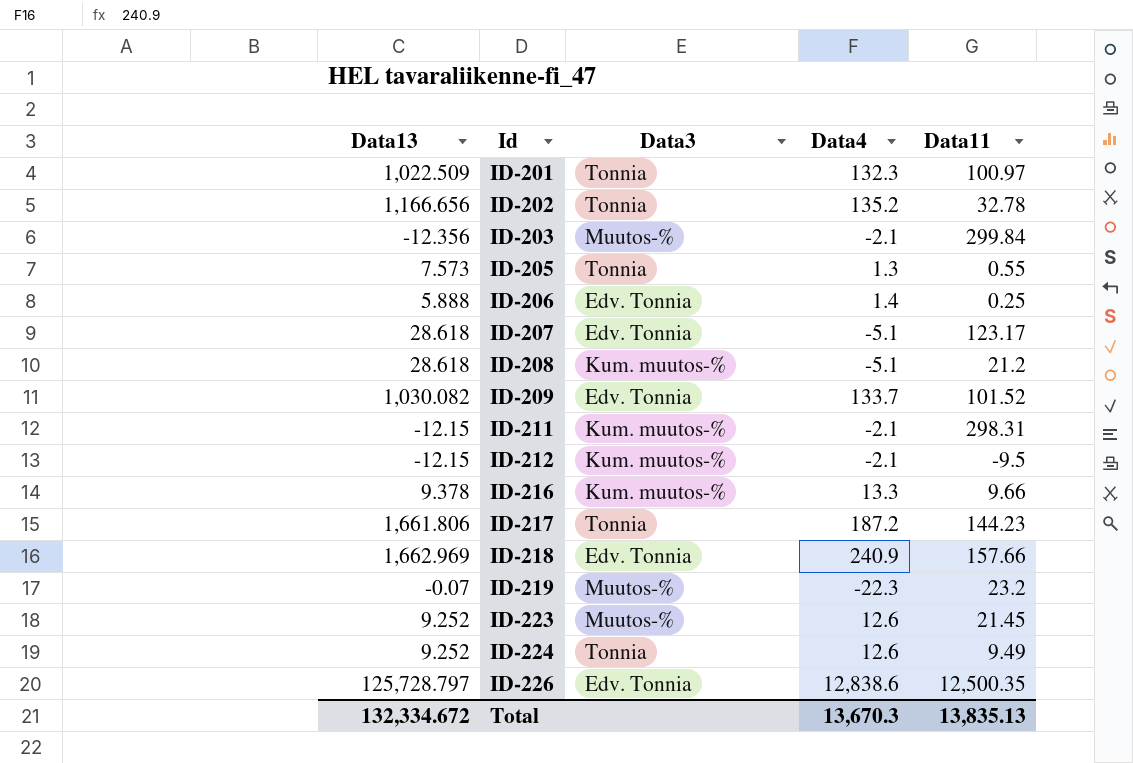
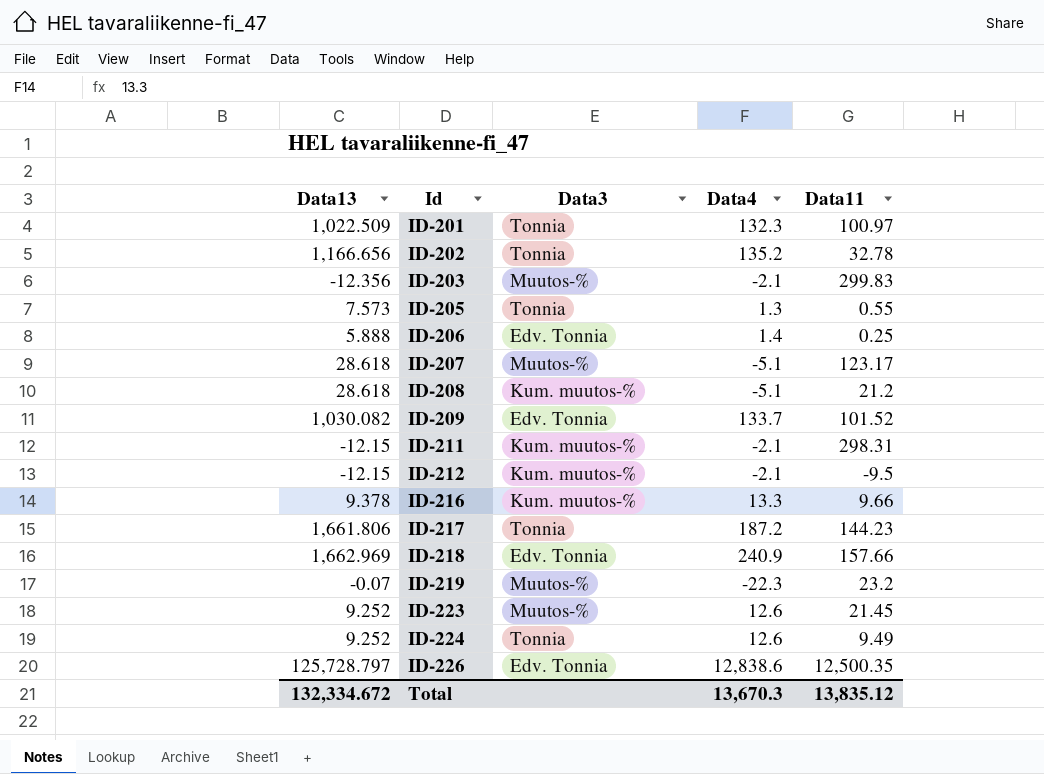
ID-203 | Data11: 299.84 -> 299.83
ID-207 | Data3: Edv. Tonnia -> Muutos-%
Total | Data11: 13,835.13 -> 13,835.12

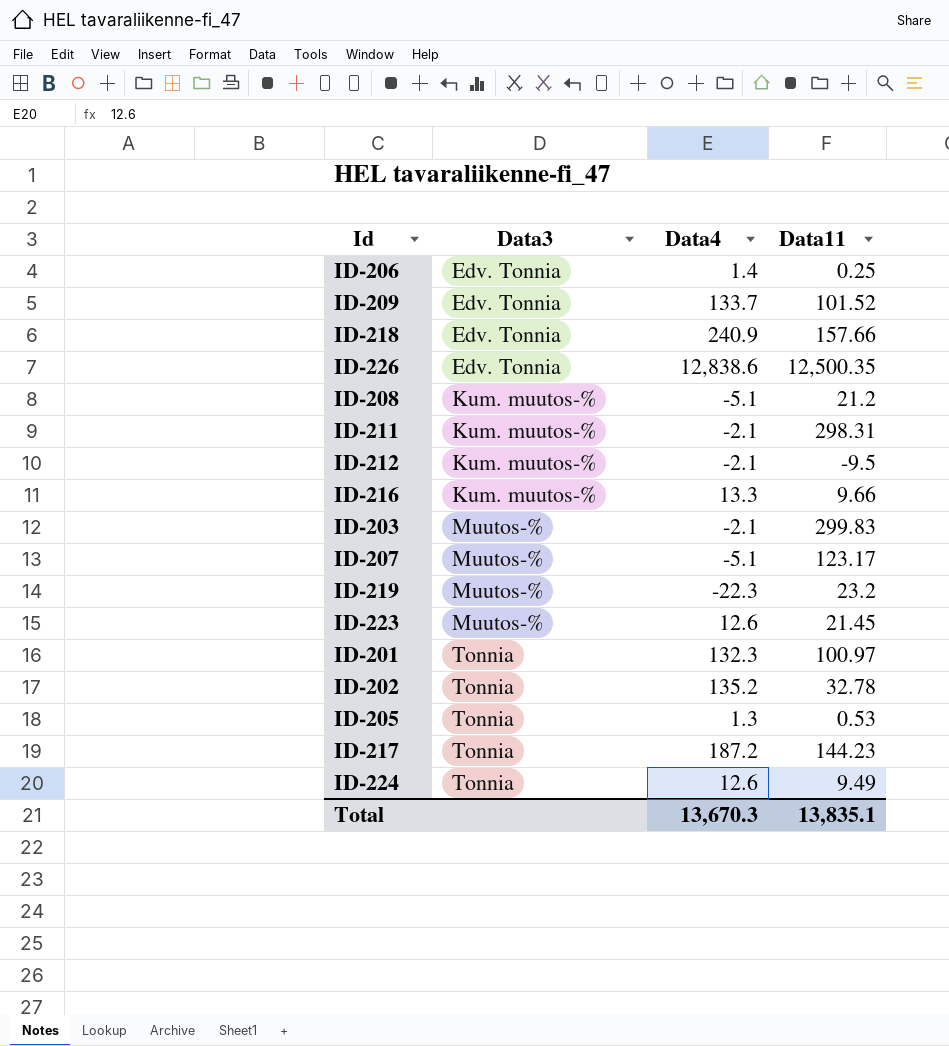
row order: Id ascending -> Data3 ascending
column Data13 | position: 1 -> none
ID-205 | Data11: 0.55 -> 0.53
Total | Data11: 13,835.12 -> 13,835.1

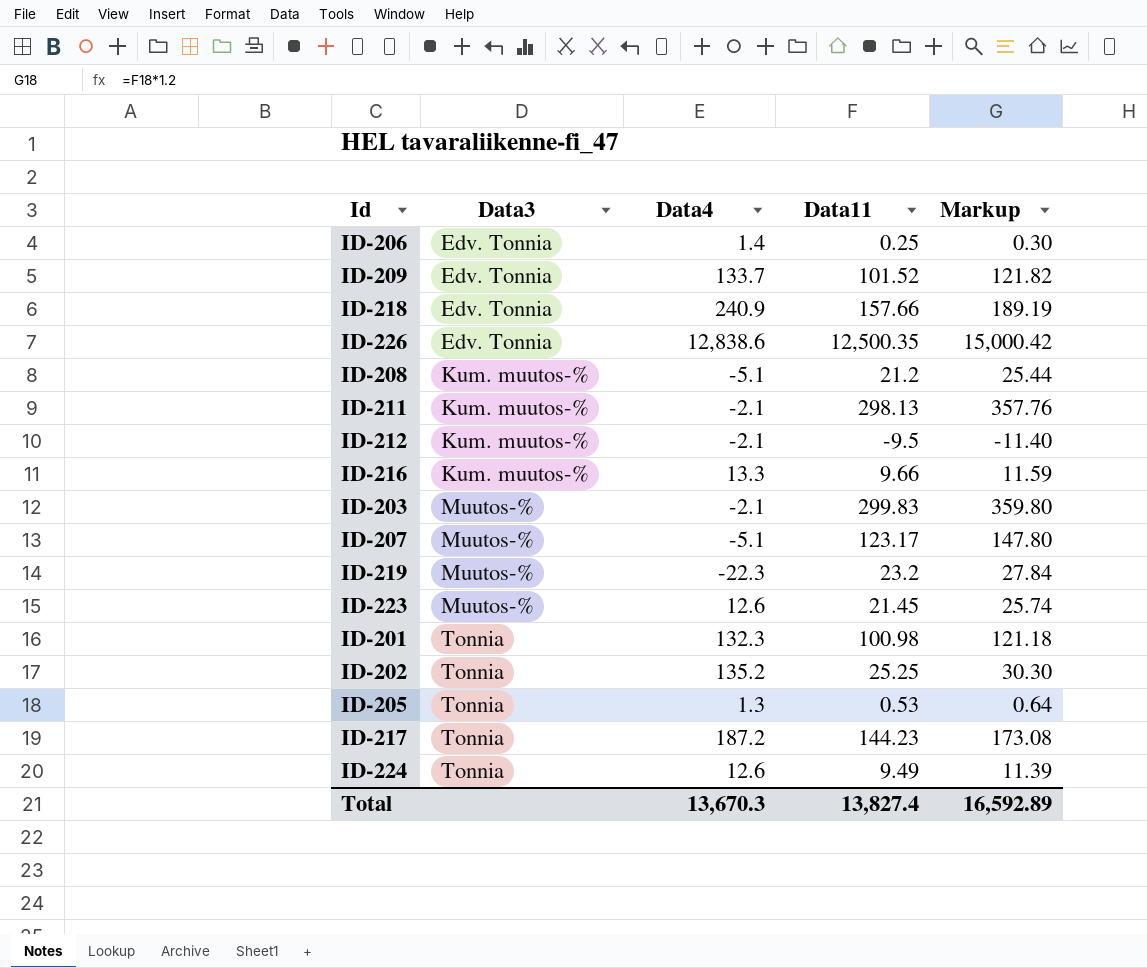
column Markup | formula: none -> [Data11] * 1.2
ID-211 | Data11: 298.31 -> 298.13
ID-201 | Data11: 100.97 -> 100.98
ID-202 | Data11: 32.78 -> 25.25
Total | Data11: 13,835.1 -> 13,827.4

